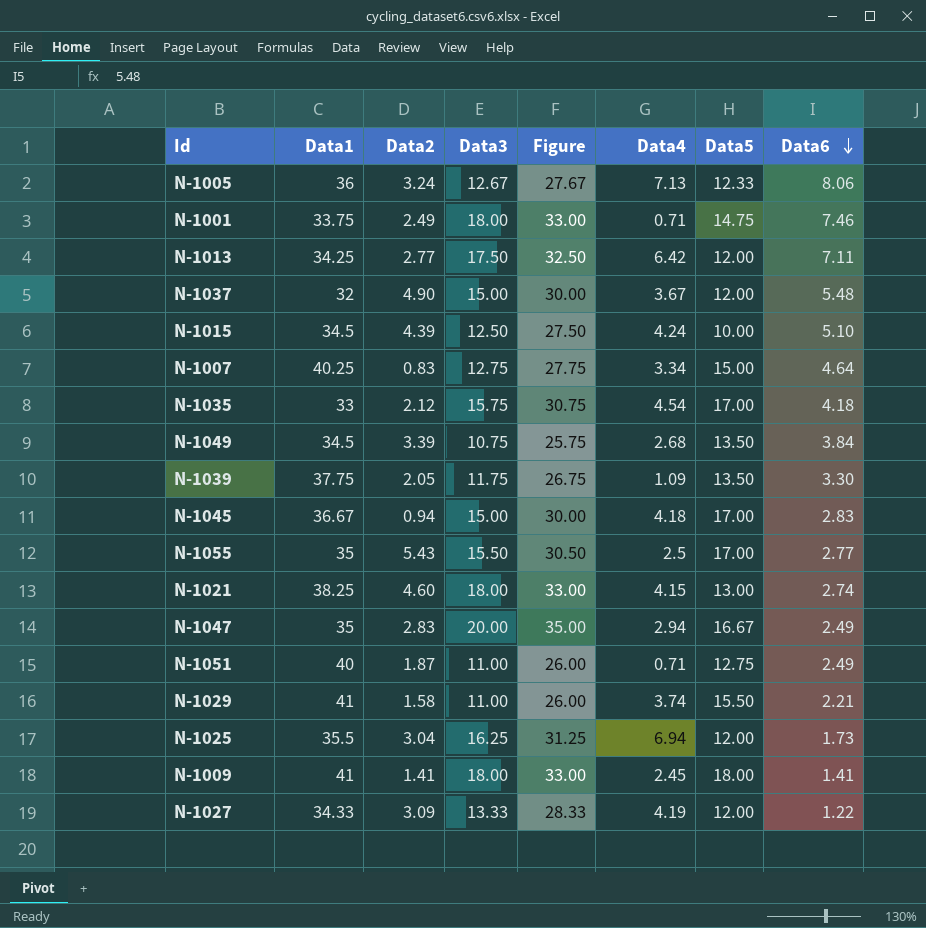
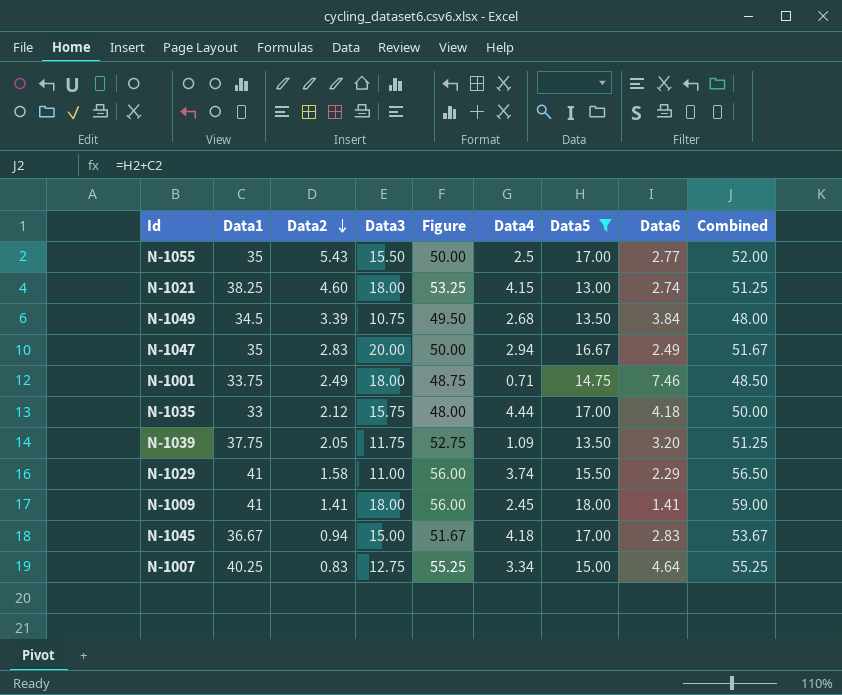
filter: none -> Data5 >= 13.00
row order: Data6 descending -> Data2 descending
column Figure | formula: [Data3] + 15 -> [Data1] + 15
column Combined | formula: none -> [Data1] + [Data5]
N-1035 | Data4: 4.54 -> 4.44
N-1039 | Data6: 3.30 -> 3.20
N-1029 | Data6: 2.21 -> 2.29

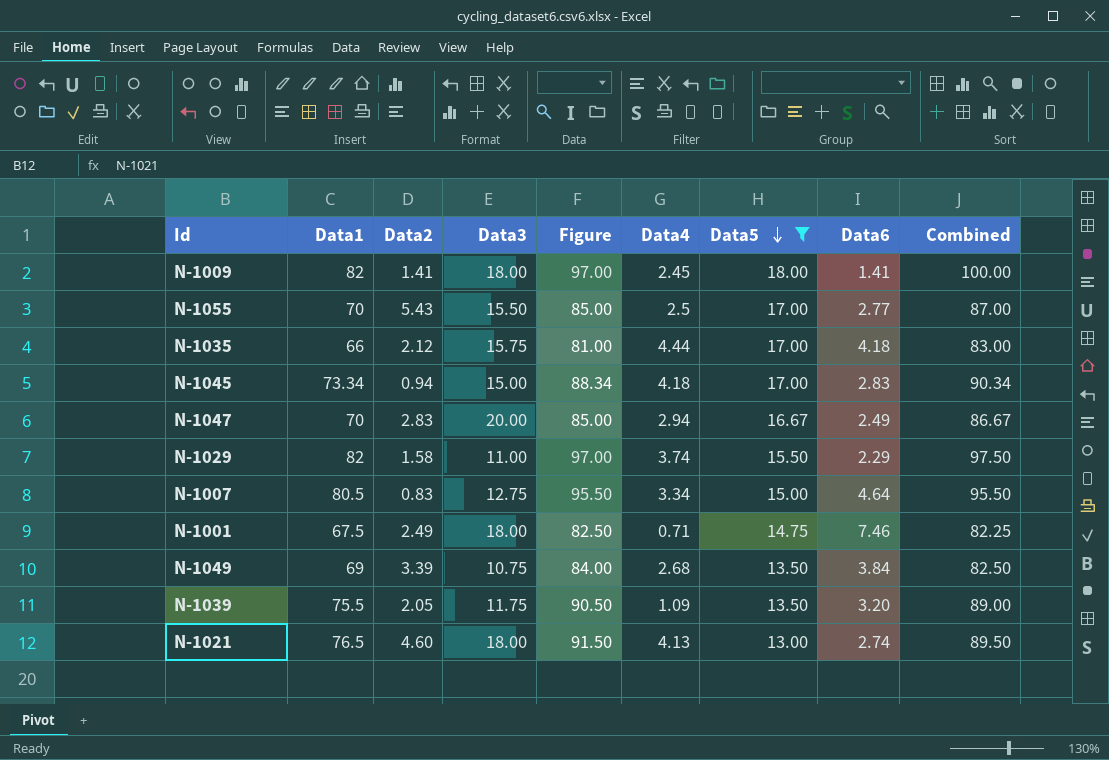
row order: Data2 descending -> Data5 descending
N-1009 | Data1: 41 -> 82
N-1009 | Figure: 56.00 -> 97.00
N-1009 | Combined: 59.00 -> 100.00
N-1055 | Data1: 35 -> 70
N-1055 | Figure: 50.00 -> 85.00
N-1055 | Combined: 52.00 -> 87.00
N-1035 | Data1: 33 -> 66
N-1035 | Figure: 48.00 -> 81.00
N-1035 | Combined: 50.00 -> 83.00
N-1045 | Data1: 36.67 -> 73.34
N-1045 | Figure: 51.67 -> 88.34
N-1045 | Combined: 53.67 -> 90.34
N-1047 | Data1: 35 -> 70
N-1047 | Figure: 50.00 -> 85.00
N-1047 | Combined: 51.67 -> 86.67
N-1029 | Data1: 41 -> 82
N-1029 | Figure: 56.00 -> 97.00
N-1029 | Combined: 56.50 -> 97.50
N-1007 | Data1: 40.25 -> 80.5
N-1007 | Figure: 55.25 -> 95.50
N-1007 | Combined: 55.25 -> 95.50
N-1001 | Data1: 33.75 -> 67.5
N-1001 | Figure: 48.75 -> 82.50
N-1001 | Combined: 48.50 -> 82.25
N-1049 | Data1: 34.5 -> 69
N-1049 | Figure: 49.50 -> 84.00
N-1049 | Combined: 48.00 -> 82.50
N-1039 | Data1: 37.75 -> 75.5
N-1039 | Figure: 52.75 -> 90.50
N-1039 | Combined: 51.25 -> 89.00
N-1021 | Data1: 38.25 -> 76.5
N-1021 | Figure: 53.25 -> 91.50
N-1021 | Data4: 4.15 -> 4.13
N-1021 | Combined: 51.25 -> 89.50

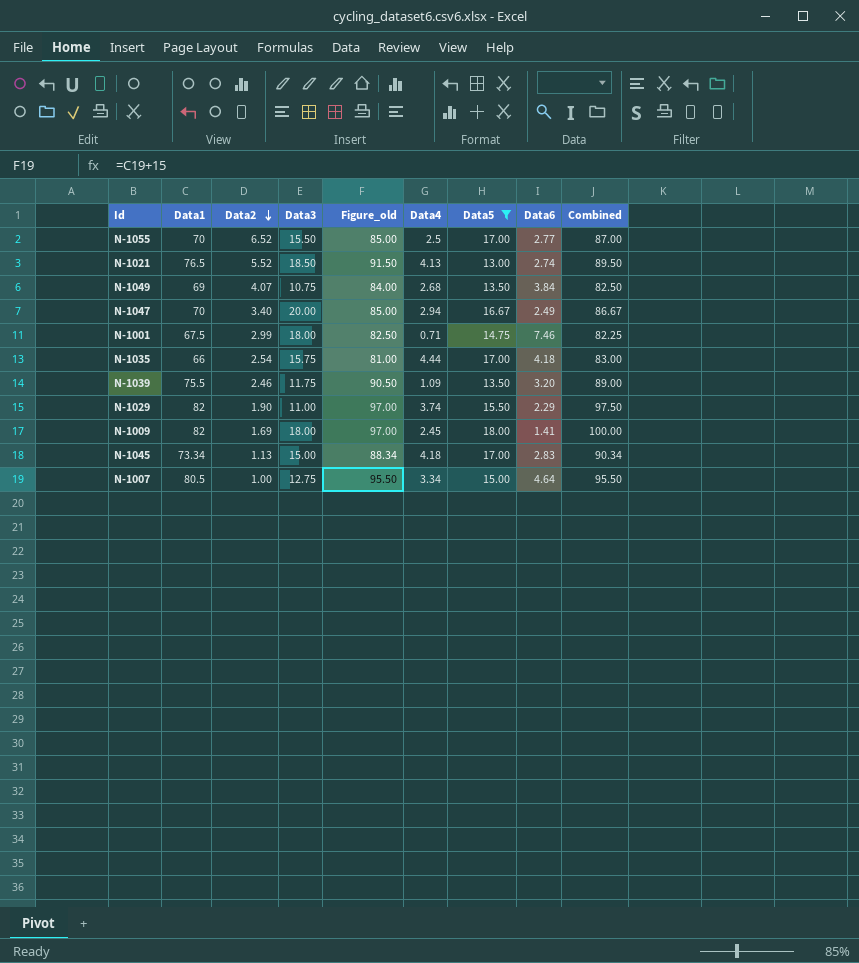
row order: Data5 descending -> Data2 descending
column name: Figure -> Figure_old
N-1055 | Data2: 5.43 -> 6.52
N-1021 | Data2: 4.60 -> 5.52
N-1021 | Data3: 18.00 -> 18.50
N-1049 | Data2: 3.39 -> 4.07
N-1047 | Data2: 2.83 -> 3.40
N-1001 | Data2: 2.49 -> 2.99
N-1035 | Data2: 2.12 -> 2.54
N-1039 | Data2: 2.05 -> 2.46
N-1029 | Data2: 1.58 -> 1.90
N-1009 | Data2: 1.41 -> 1.69
N-1045 | Data2: 0.94 -> 1.13
N-1007 | Data2: 0.83 -> 1.00

